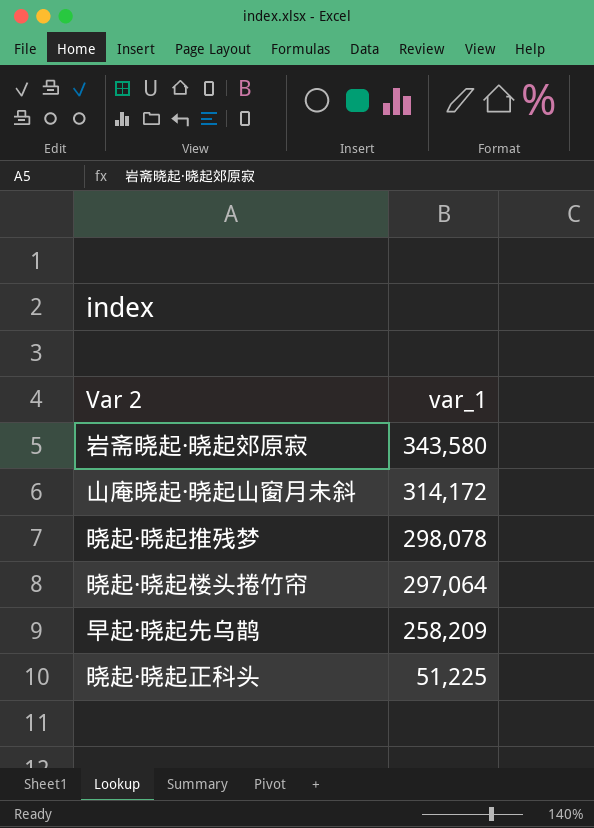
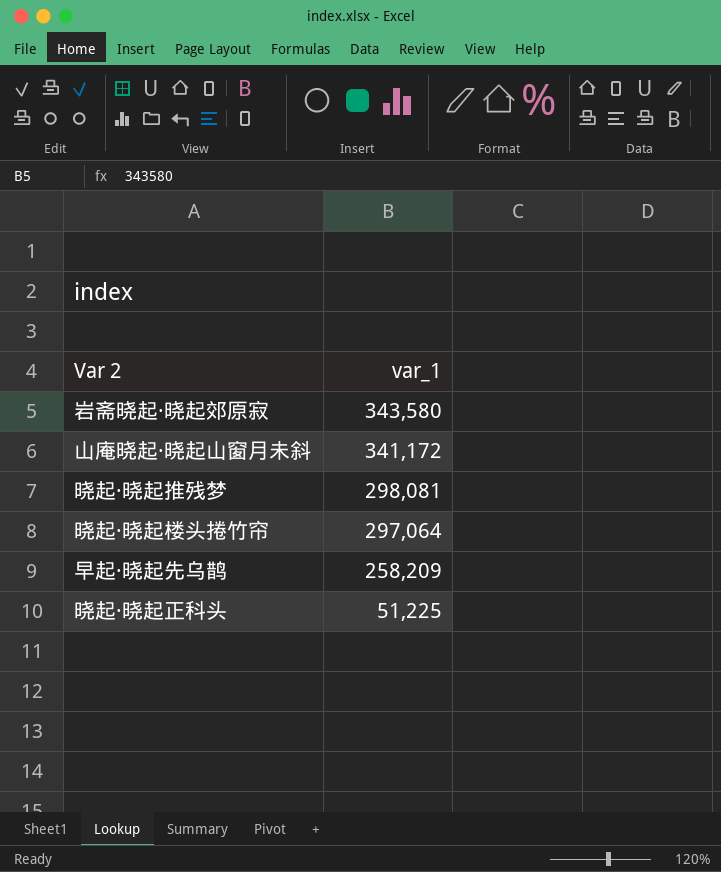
山庵晓起·晓起山窗月未斜 | var_1: 314,172 -> 341,172
晓起·晓起推残梦 | var_1: 298,078 -> 298,081

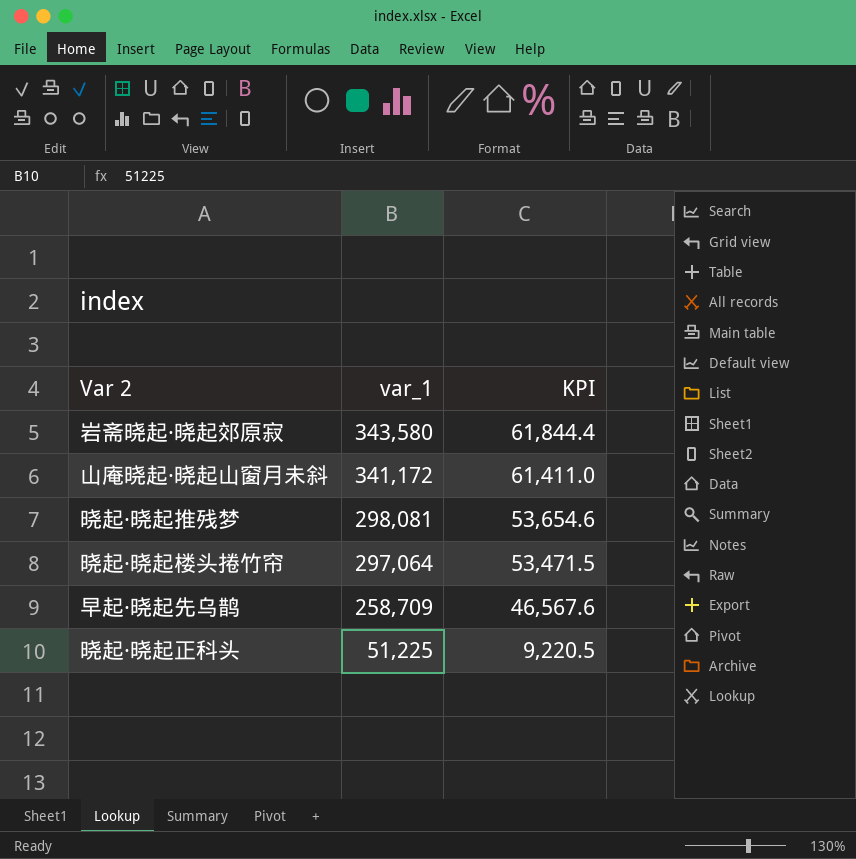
column KPI | formula: none -> [var_1] * 0.18
早起·晓起先乌鹊 | var_1: 258,209 -> 258,709

